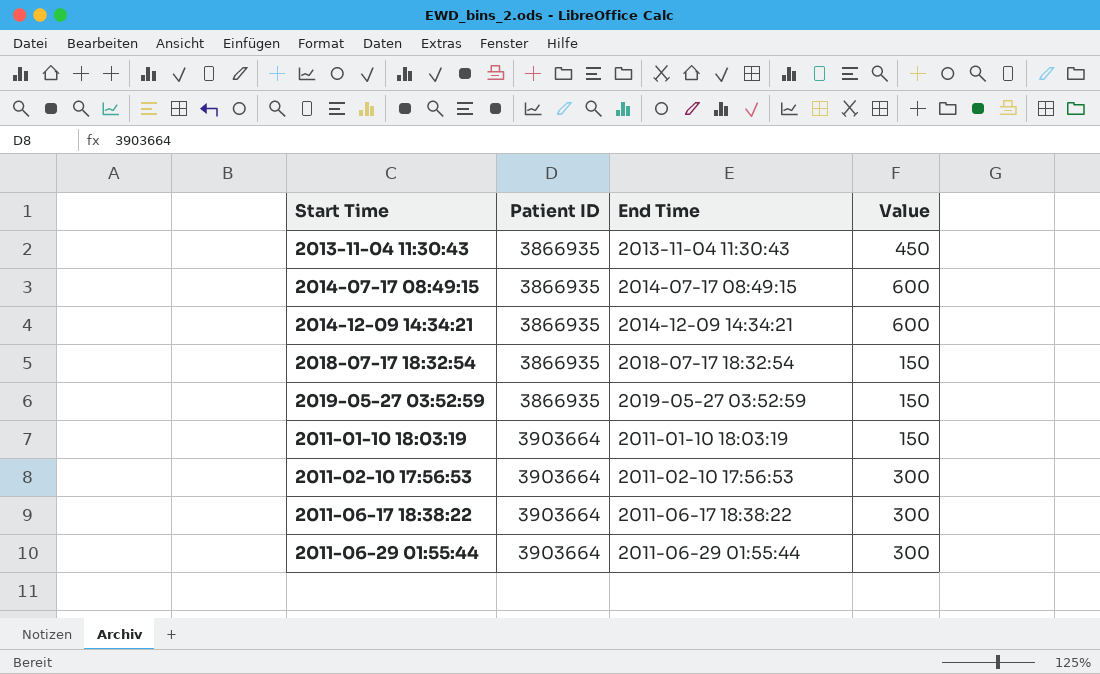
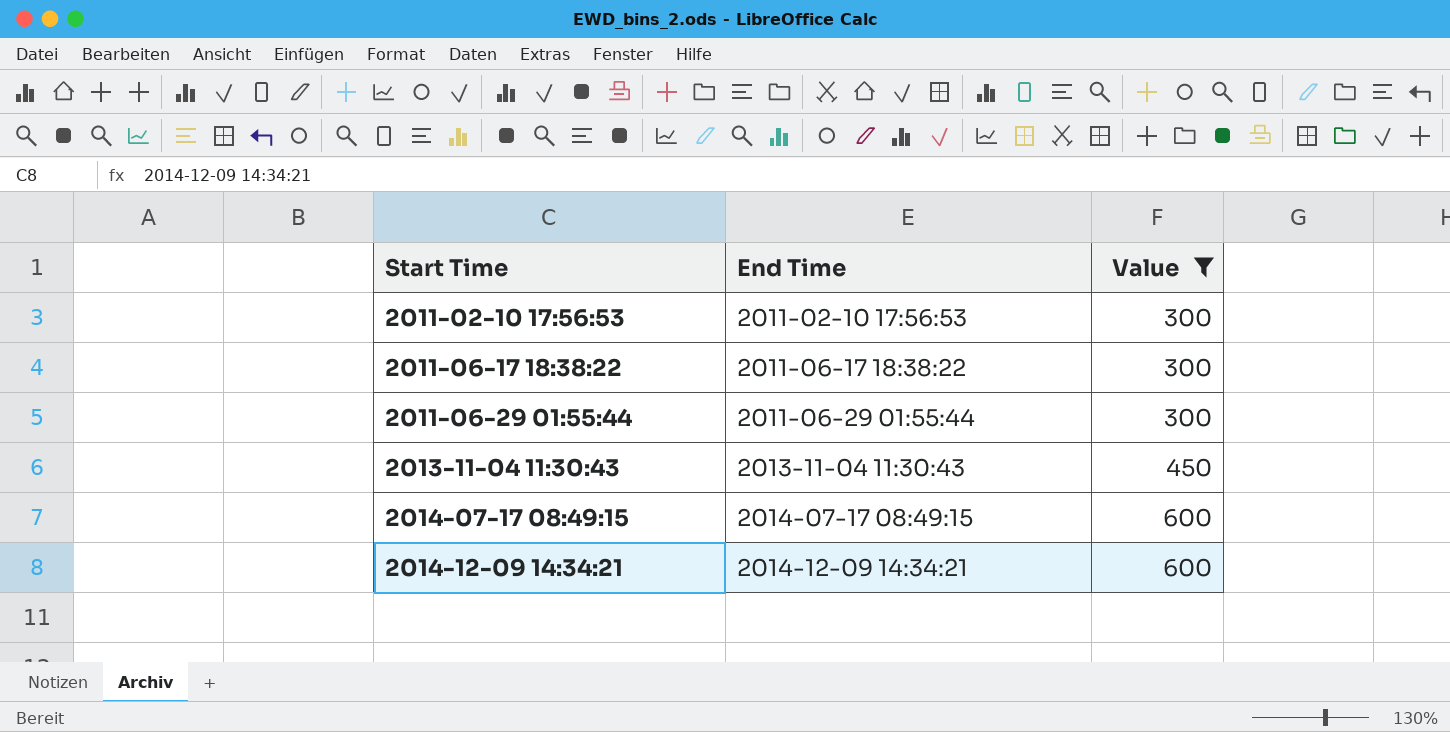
filter: none -> Value != 150
row order: Patient ID ascending -> Start Time ascending
column Patient ID | position: 2 -> none

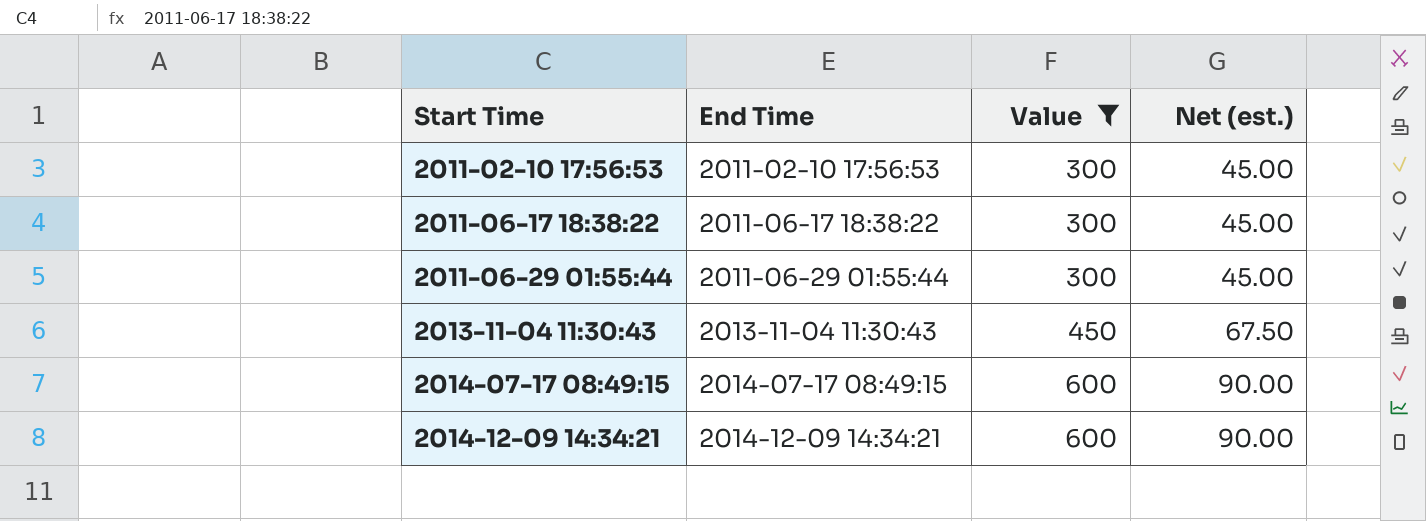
column Net (est.) | formula: none -> [Value] * 0.15

